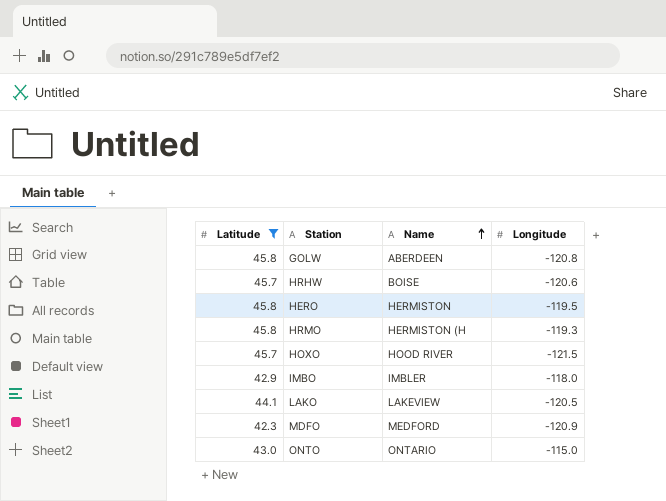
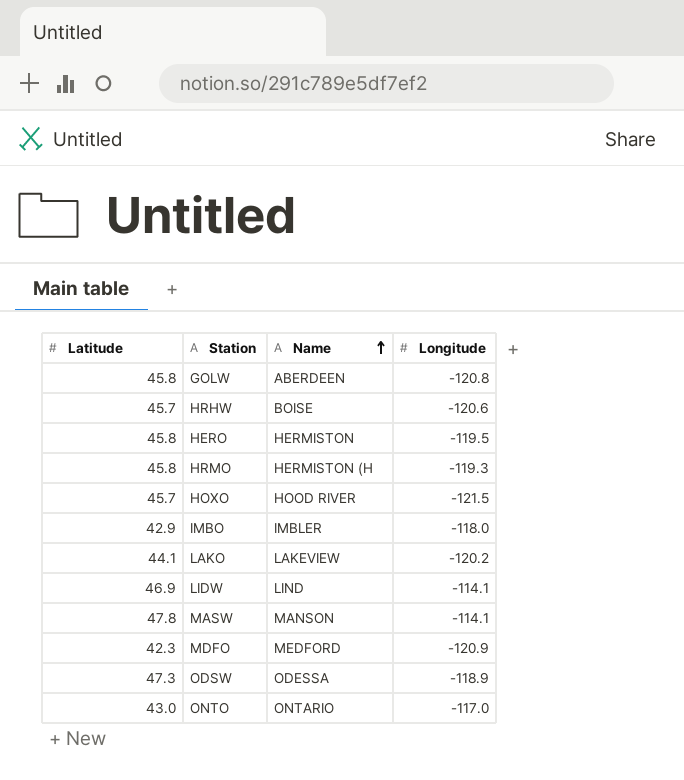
filter: Latitude <= 45.8 -> none
LAKO | Longitude: -120.5 -> -120.2
ONTO | Longitude: -115.0 -> -117.0

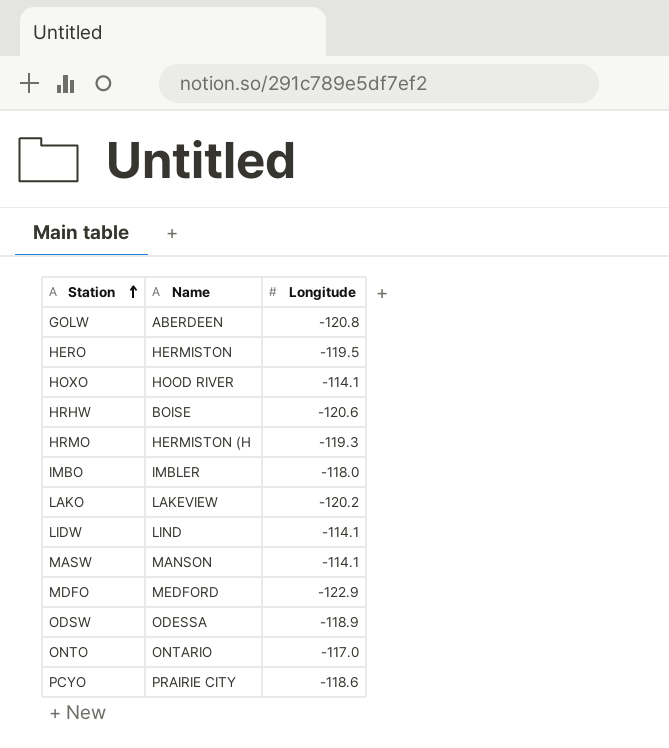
row order: Name ascending -> Station ascending
column Latitude | position: 1 -> none
HOXO | Longitude: -121.5 -> -114.1
MDFO | Longitude: -120.9 -> -122.9
row PCYO: none -> PRAIRIE CITY | -118.6

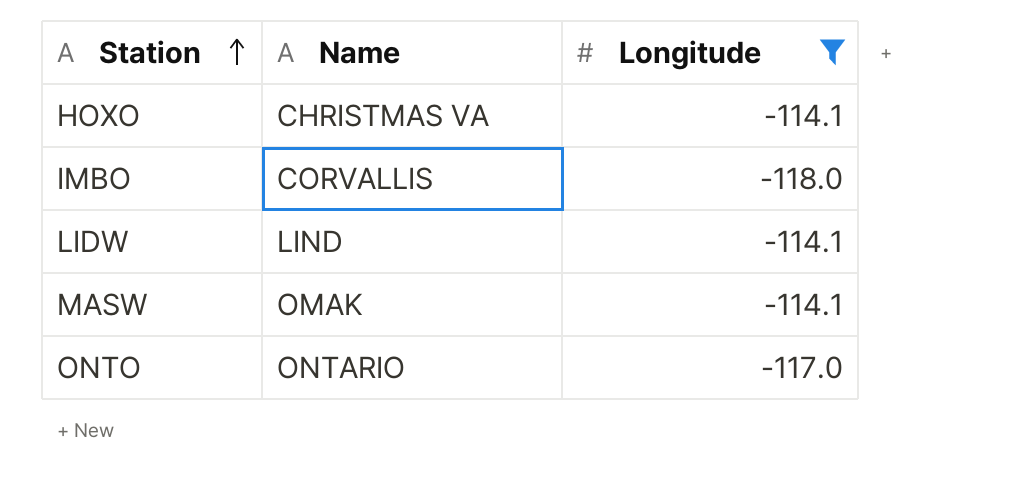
filter: none -> Longitude >= -118.0
HOXO | Name: HOOD RIVER -> CHRISTMAS VA
IMBO | Name: IMBLER -> CORVALLIS
MASW | Name: MANSON -> OMAK

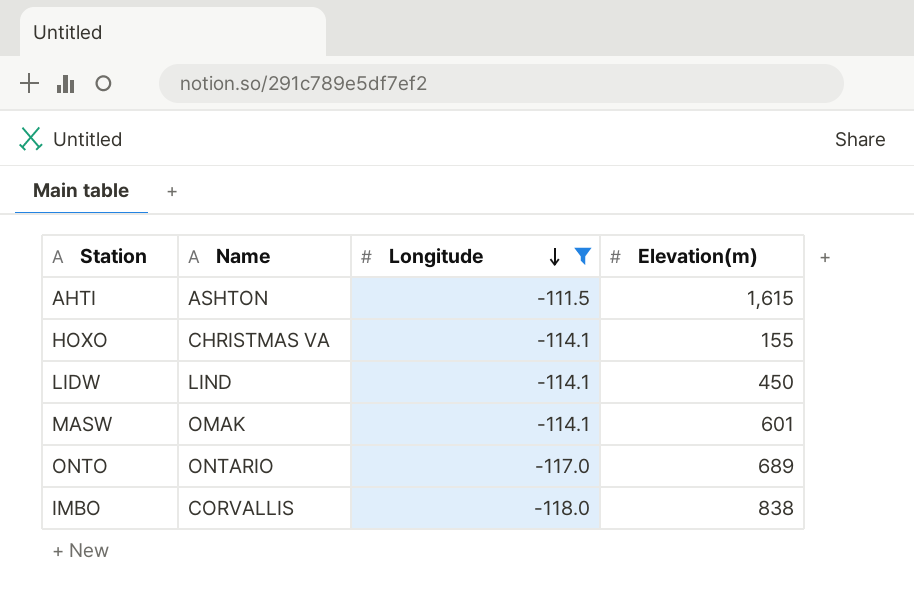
row order: Station ascending -> Longitude descending
column Elevation(m) | position: none -> 4
row AHTI: none -> ASHTON | -111.5 | 1,615

